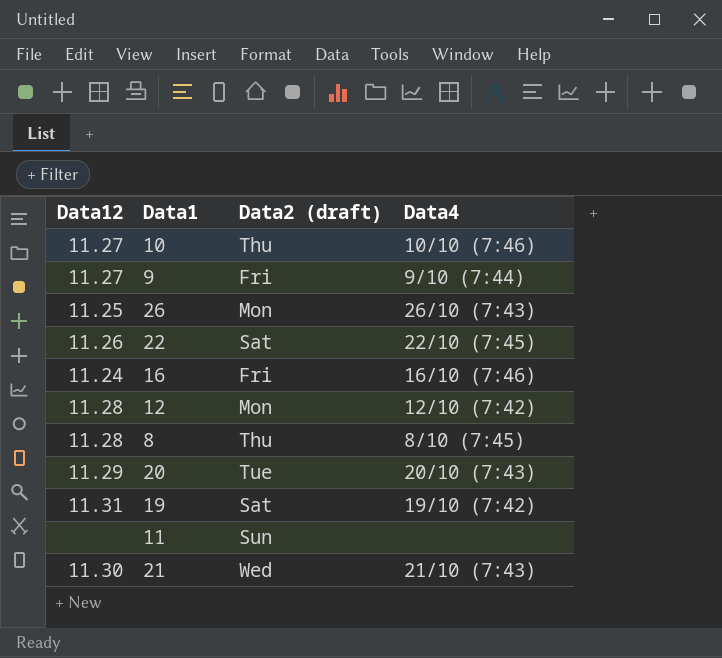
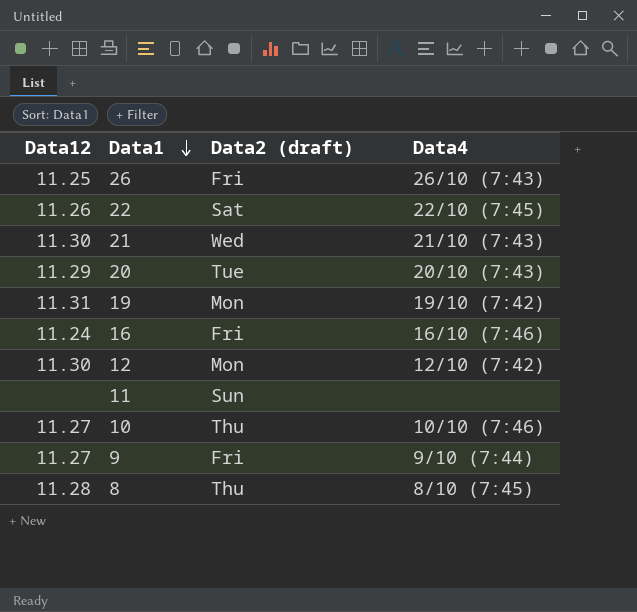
row order: none -> Data1 descending
26 | Data2 (draft): Mon -> Fri
19 | Data2 (draft): Sat -> Mon
12 | Data12: 11.28 -> 11.30

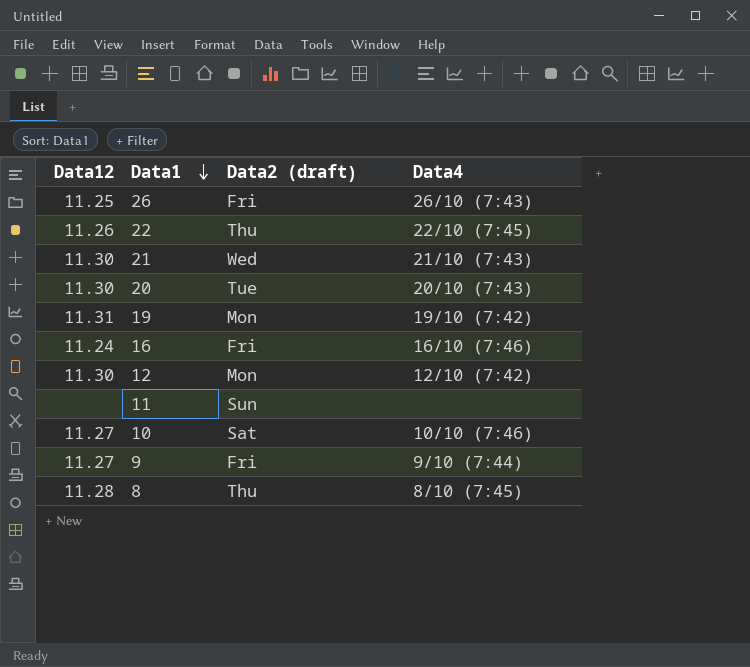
22 | Data2 (draft): Sat -> Thu
20 | Data12: 11.29 -> 11.30
10 | Data2 (draft): Thu -> Sat

